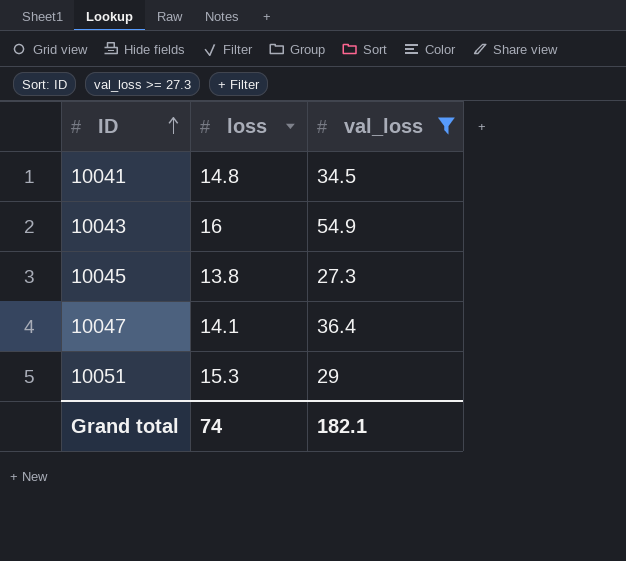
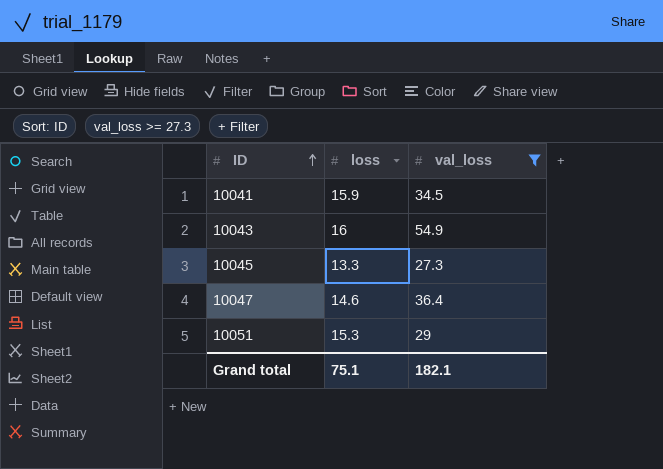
10041 | loss: 14.8 -> 15.9
10045 | loss: 13.8 -> 13.3
10047 | loss: 14.1 -> 14.6
Grand total | loss: 74 -> 75.1

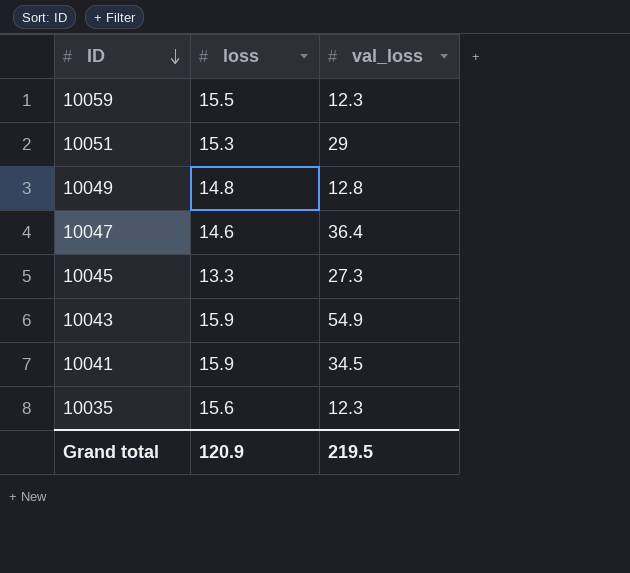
filter: val_loss >= 27.3 -> none
row order: ID ascending -> ID descending
10043 | loss: 16 -> 15.9
Grand total | loss: 75.1 -> 120.9
Grand total | val_loss: 182.1 -> 219.5

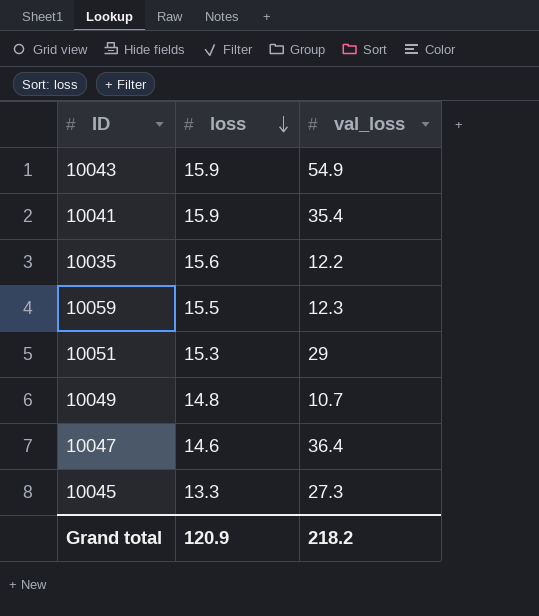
row order: ID descending -> loss descending
10041 | val_loss: 34.5 -> 35.4
10035 | val_loss: 12.3 -> 12.2
10049 | val_loss: 12.8 -> 10.7
Grand total | val_loss: 219.5 -> 218.2

